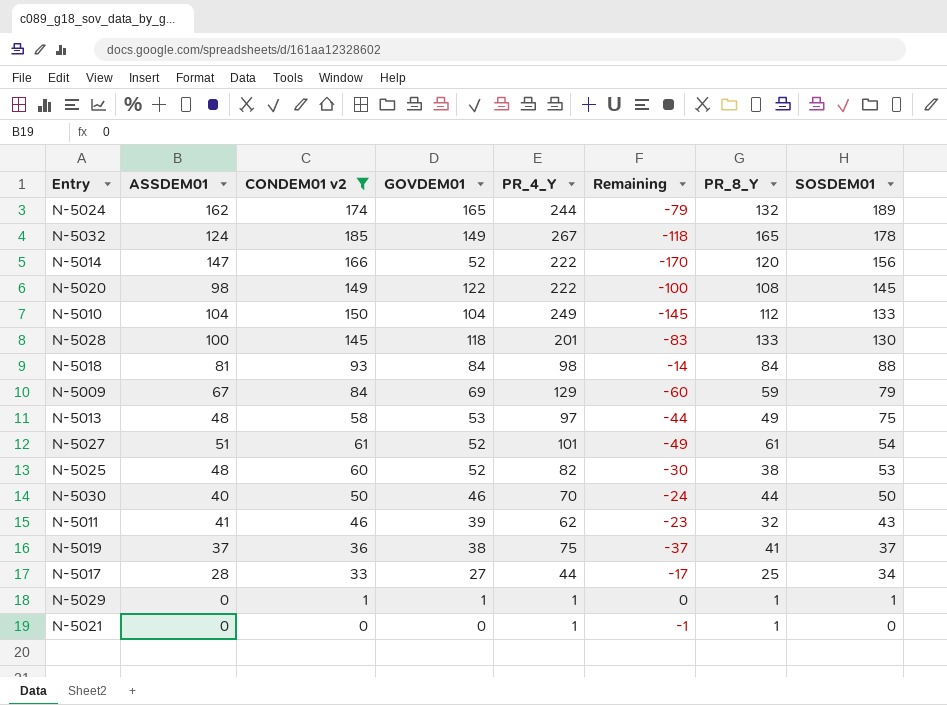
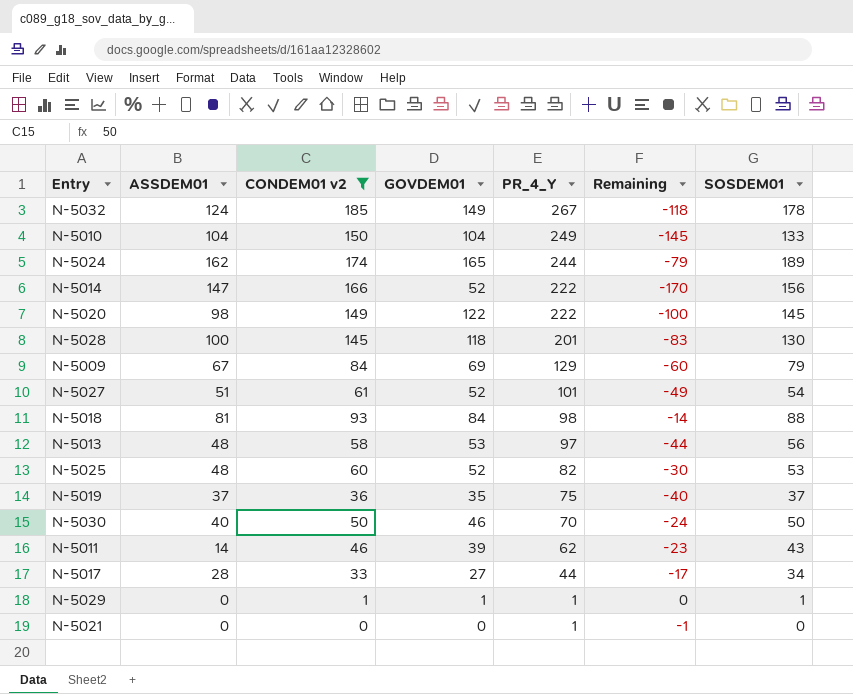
row order: SOSDEM01 descending -> PR_4_Y descending
column PR_8_Y | position: 7 -> none
N-5013 | SOSDEM01: 75 -> 56
N-5019 | GOVDEM01: 38 -> 35
N-5019 | Remaining: -37 -> -40
N-5011 | ASSDEM01: 41 -> 14

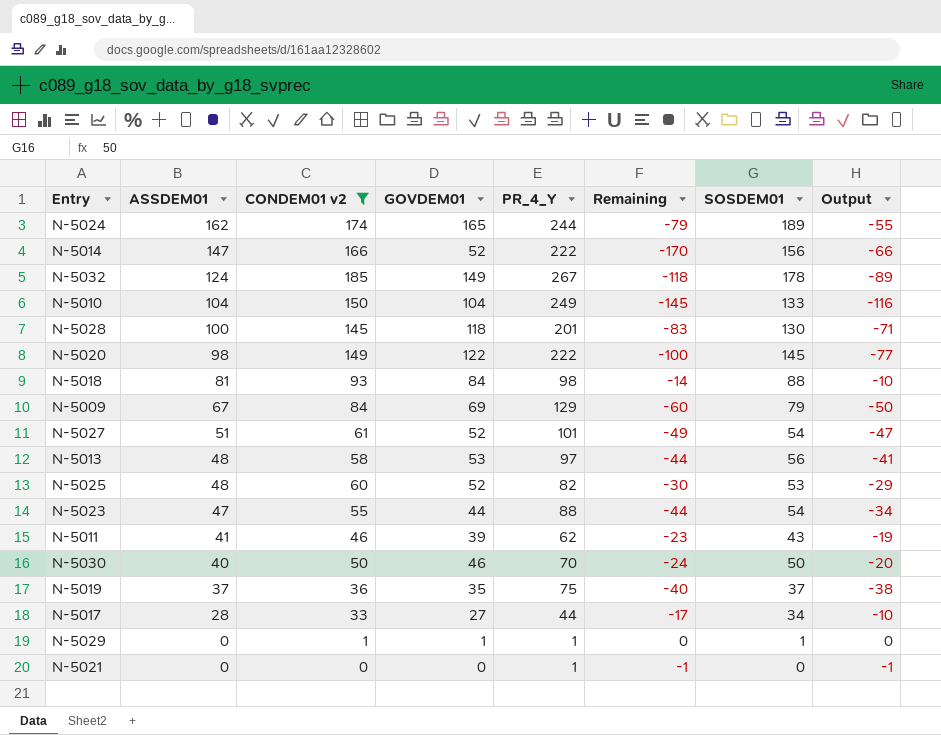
row order: PR_4_Y descending -> ASSDEM01 descending
column Output | formula: none -> [SOSDEM01] - [PR_4_Y]
row N-5023: none -> 47 | 55 | 44 | 88 | -44 | 54 | -34
N-5011 | ASSDEM01: 14 -> 41

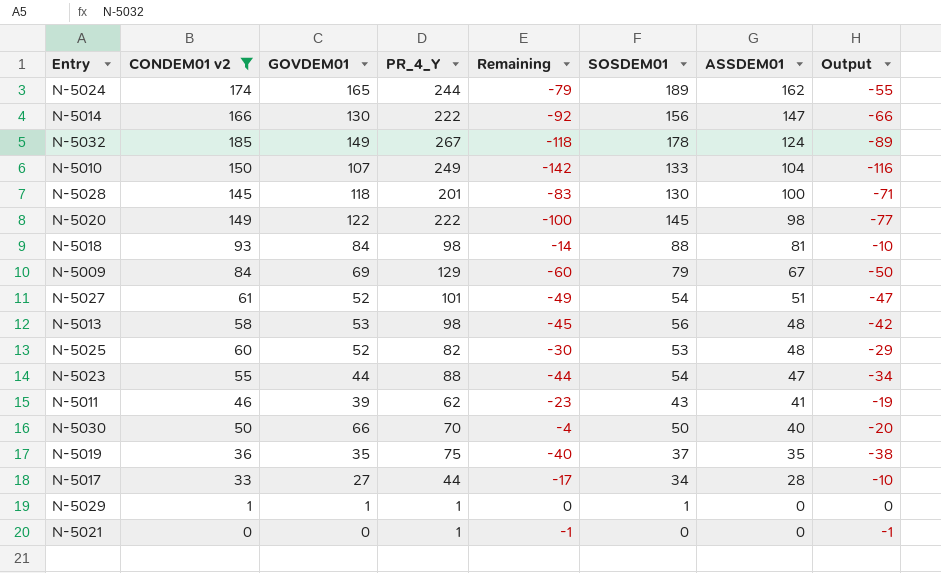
column ASSDEM01 | position: 2 -> 7
N-5014 | GOVDEM01: 52 -> 130
N-5014 | Remaining: -170 -> -92
N-5010 | GOVDEM01: 104 -> 107
N-5010 | Remaining: -145 -> -142
N-5013 | PR_4_Y: 97 -> 98
N-5013 | Remaining: -44 -> -45
N-5013 | Output: -41 -> -42
N-5030 | GOVDEM01: 46 -> 66
N-5030 | Remaining: -24 -> -4
N-5019 | ASSDEM01: 37 -> 35

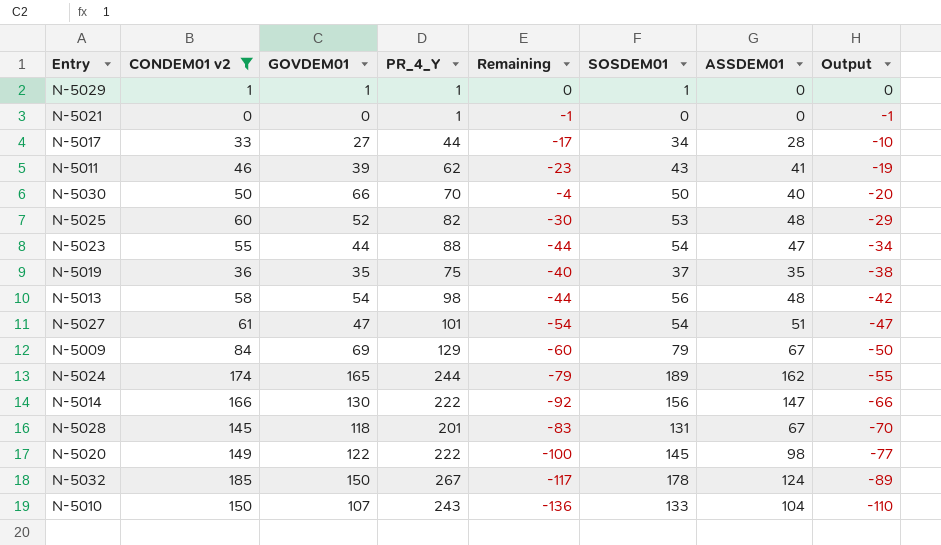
row order: ASSDEM01 descending -> Output descending
row N-5018: 93 | 84 | 98 | -14 | 88 | 81 | -10 -> none
N-5013 | GOVDEM01: 53 -> 54
N-5013 | Remaining: -45 -> -44
N-5027 | GOVDEM01: 52 -> 47
N-5027 | Remaining: -49 -> -54
N-5028 | SOSDEM01: 130 -> 131
N-5028 | ASSDEM01: 100 -> 67
N-5028 | Output: -71 -> -70
N-5032 | GOVDEM01: 149 -> 150
N-5032 | Remaining: -118 -> -117
N-5010 | PR_4_Y: 249 -> 243
N-5010 | Remaining: -142 -> -136
N-5010 | Output: -116 -> -110

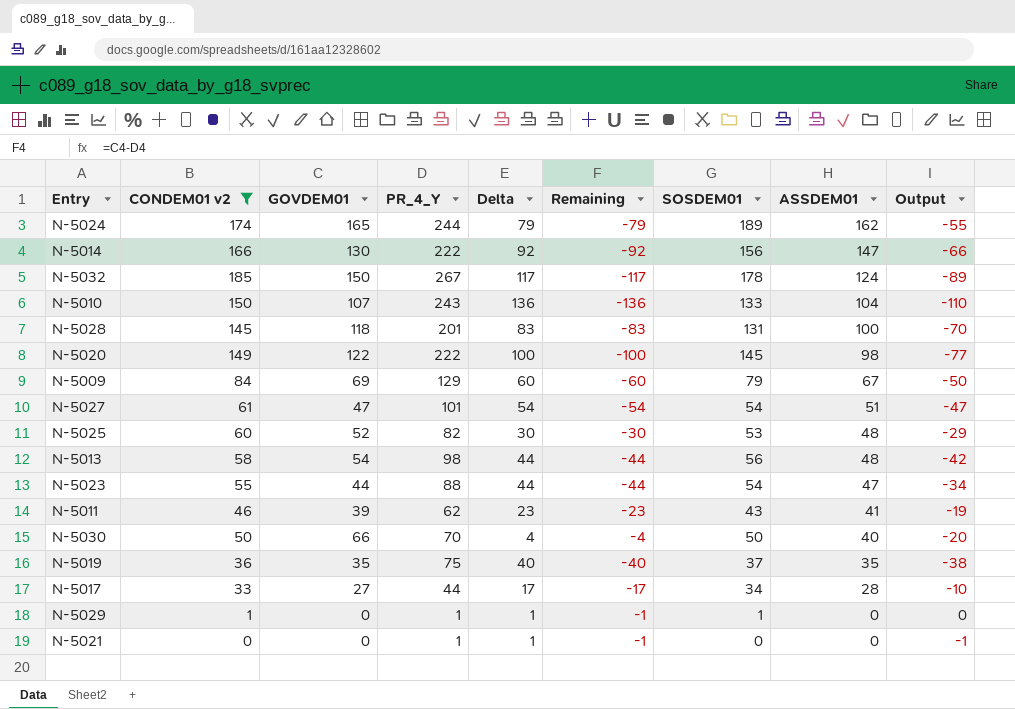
row order: Output descending -> ASSDEM01 descending
column Delta | formula: none -> [PR_4_Y] - [GOVDEM01]
N-5028 | ASSDEM01: 67 -> 100
N-5029 | GOVDEM01: 1 -> 0
N-5029 | Remaining: 0 -> -1

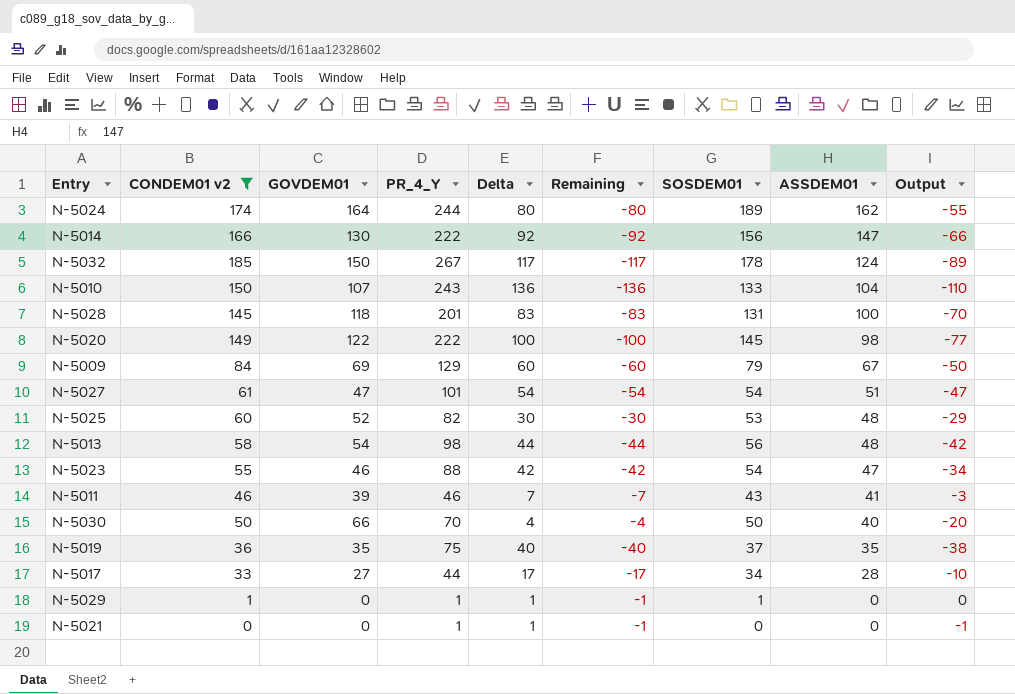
N-5024 | GOVDEM01: 165 -> 164
N-5024 | Delta: 79 -> 80
N-5024 | Remaining: -79 -> -80
N-5023 | GOVDEM01: 44 -> 46
N-5023 | Delta: 44 -> 42
N-5023 | Remaining: -44 -> -42
N-5011 | PR_4_Y: 62 -> 46
N-5011 | Delta: 23 -> 7
N-5011 | Remaining: -23 -> -7
N-5011 | Output: -19 -> -3

